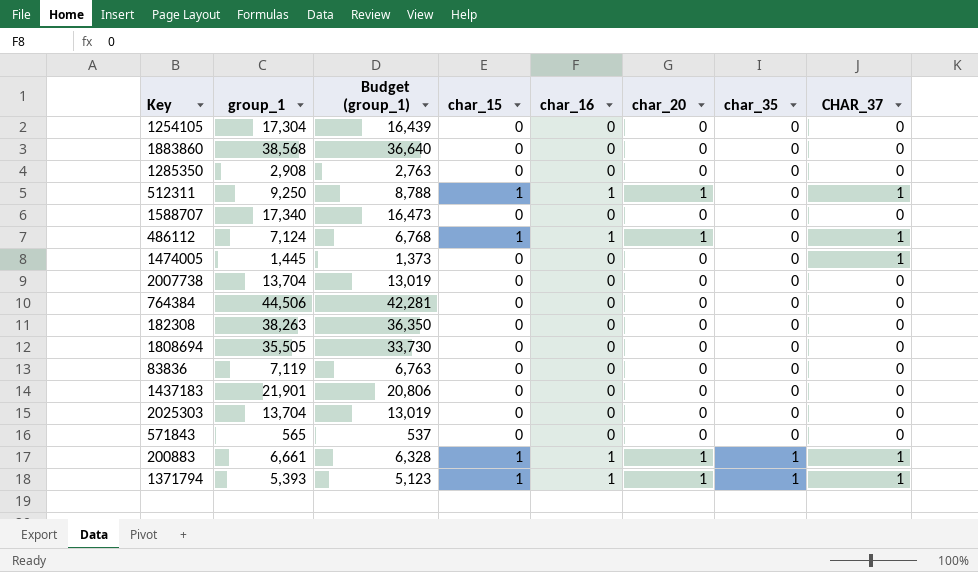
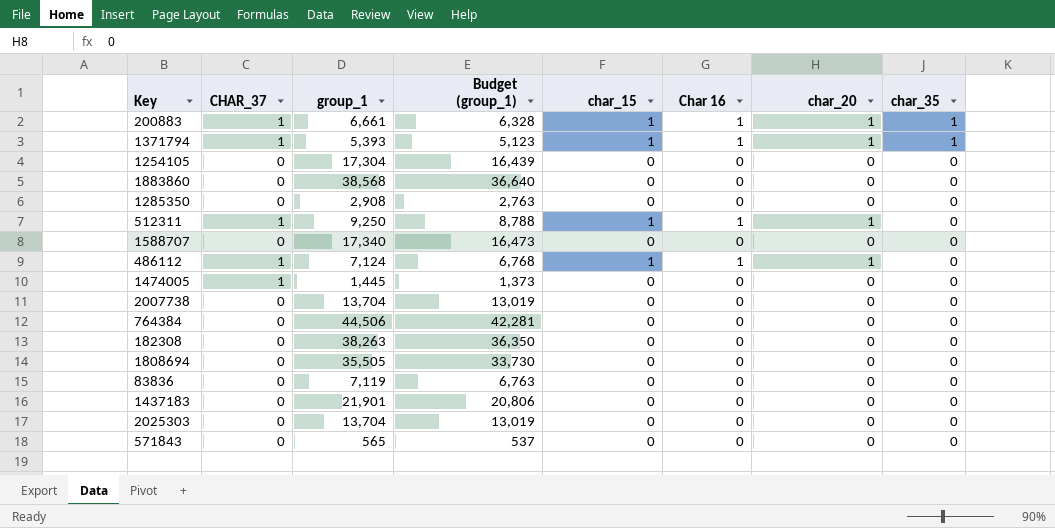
row order: char_35 ascending -> char_35 descending
column CHAR_37 | position: 8 -> 2
column name: char_16 -> Char 16

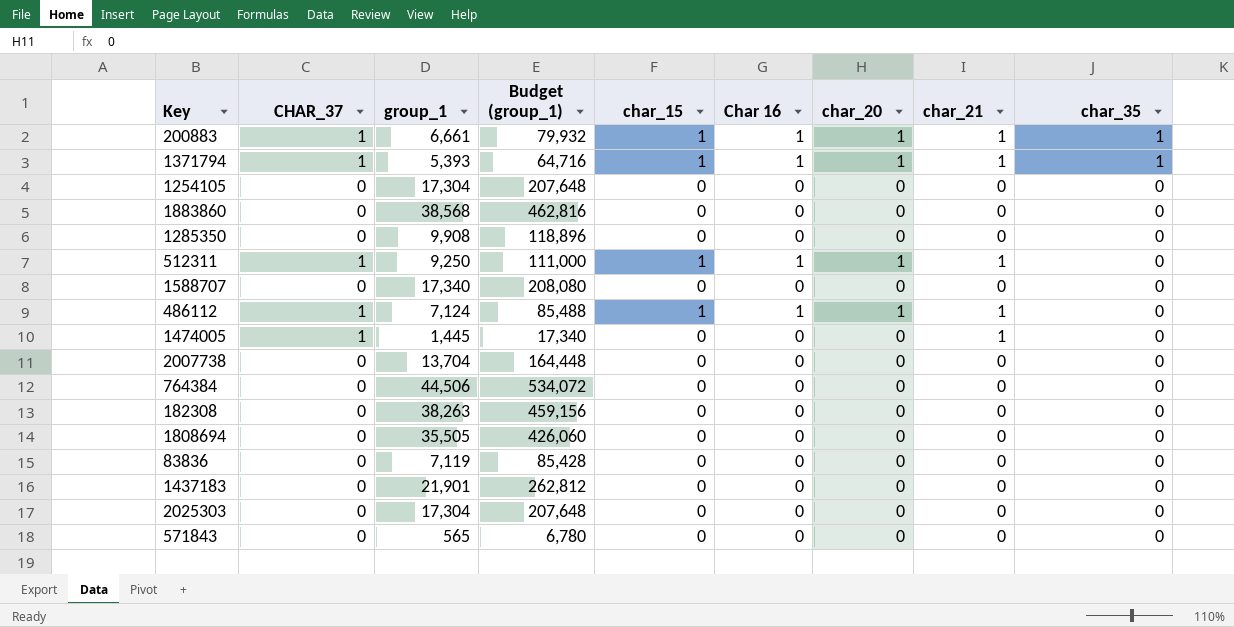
column Budget (group_1) | formula: [group_1] * 0.95 -> [group_1] * 12
column char_21 | position: none -> 8
1285350 | group_1: 2,908 -> 9,908
2025303 | group_1: 13,704 -> 17,304

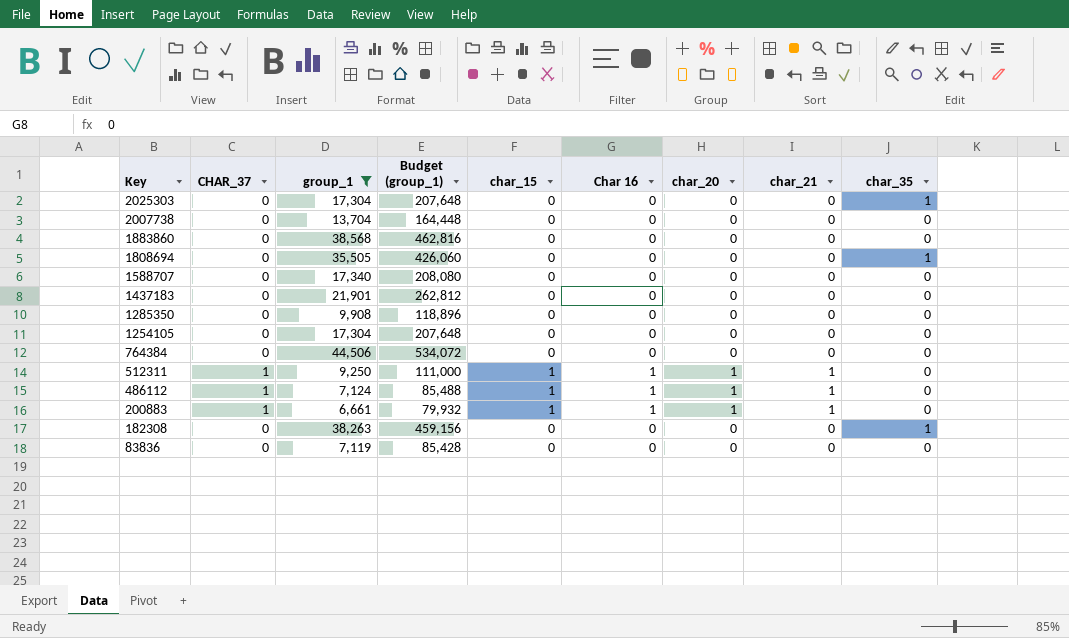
filter: none -> group_1 >= 6,661
row order: char_35 descending -> Key descending
2025303 | char_35: 0 -> 1
1808694 | char_35: 0 -> 1
200883 | char_35: 1 -> 0
182308 | char_35: 0 -> 1

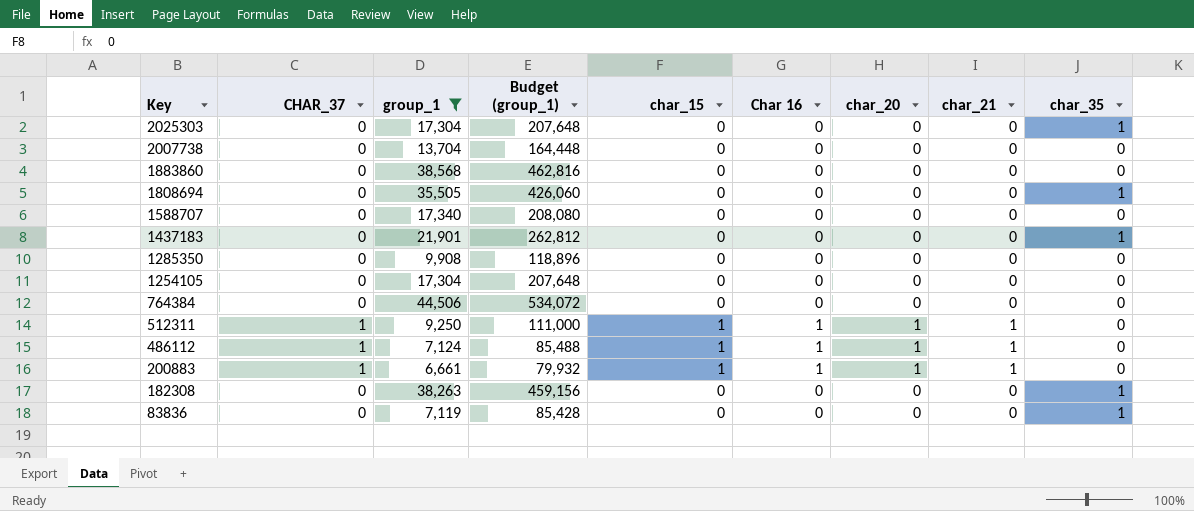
1437183 | char_35: 0 -> 1
83836 | char_35: 0 -> 1

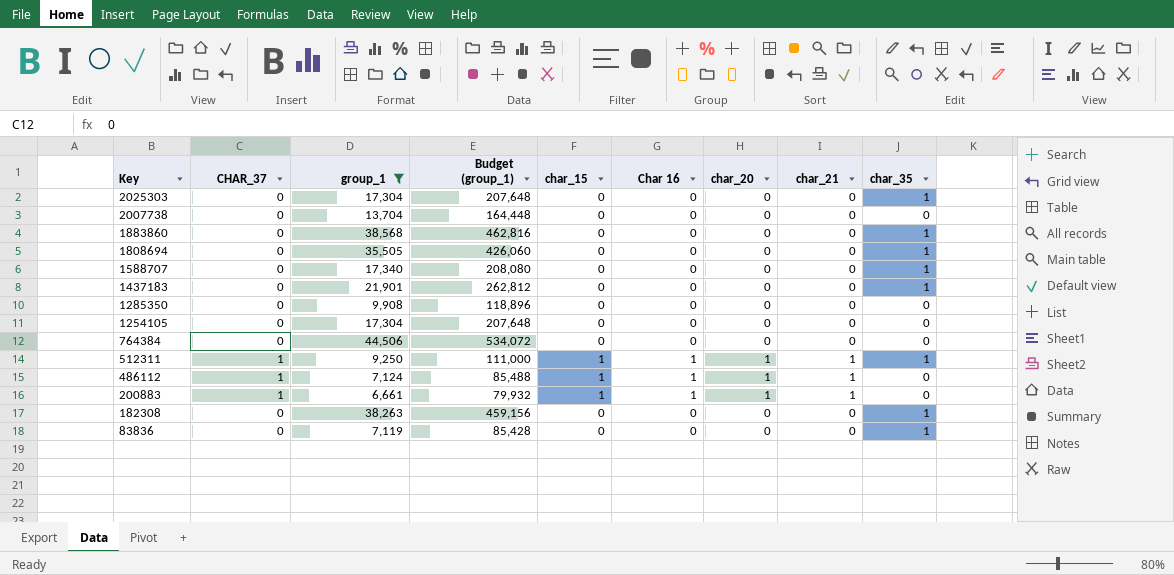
1883860 | char_35: 0 -> 1
1588707 | char_35: 0 -> 1
512311 | char_35: 0 -> 1

